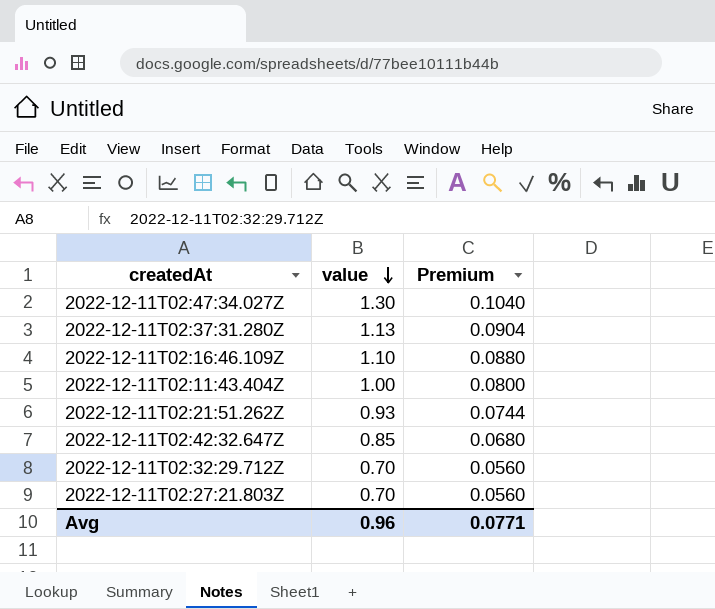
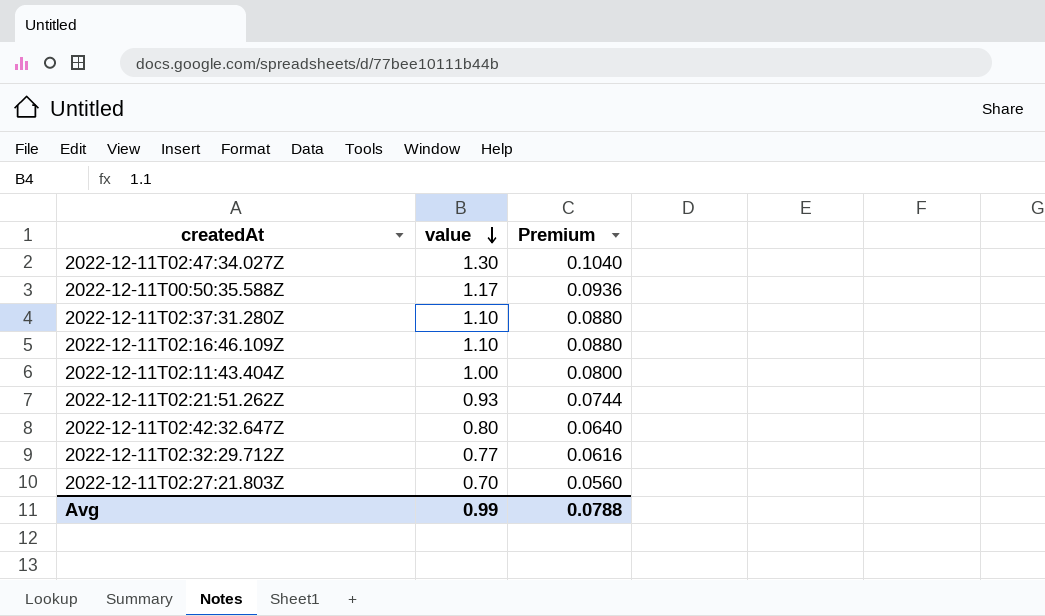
row 2022-12-11T00:50:35.588Z: none -> 1.17 | 0.0936
2022-12-11T02:37:31.280Z | value: 1.13 -> 1.10
2022-12-11T02:37:31.280Z | Premium: 0.0904 -> 0.0880
2022-12-11T02:42:32.647Z | value: 0.85 -> 0.80
2022-12-11T02:42:32.647Z | Premium: 0.0680 -> 0.0640
2022-12-11T02:32:29.712Z | value: 0.70 -> 0.77
2022-12-11T02:32:29.712Z | Premium: 0.0560 -> 0.0616
Avg | value: 0.96 -> 0.99
Avg | Premium: 0.0771 -> 0.0788

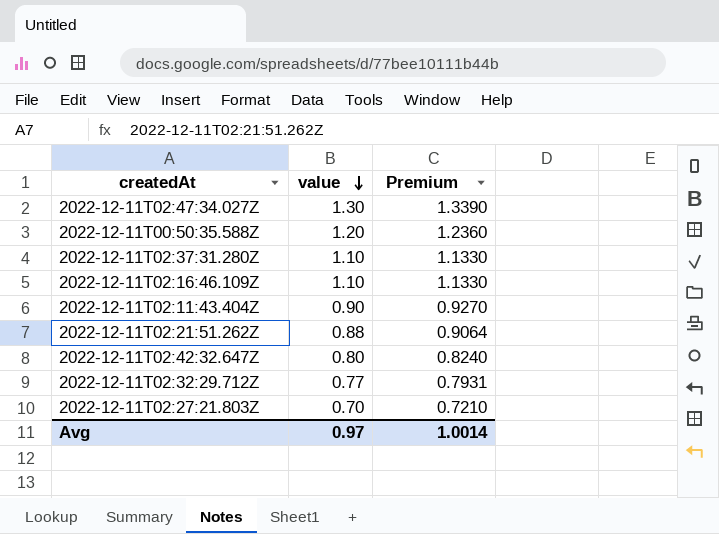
column Premium | formula: [value] * 0.08 -> [value] * 1.03
2022-12-11T00:50:35.588Z | value: 1.17 -> 1.20
2022-12-11T02:11:43.404Z | value: 1.00 -> 0.90
2022-12-11T02:21:51.262Z | value: 0.93 -> 0.88
Avg | value: 0.99 -> 0.97
Avg | Premium: 0.0788 -> 1.0014

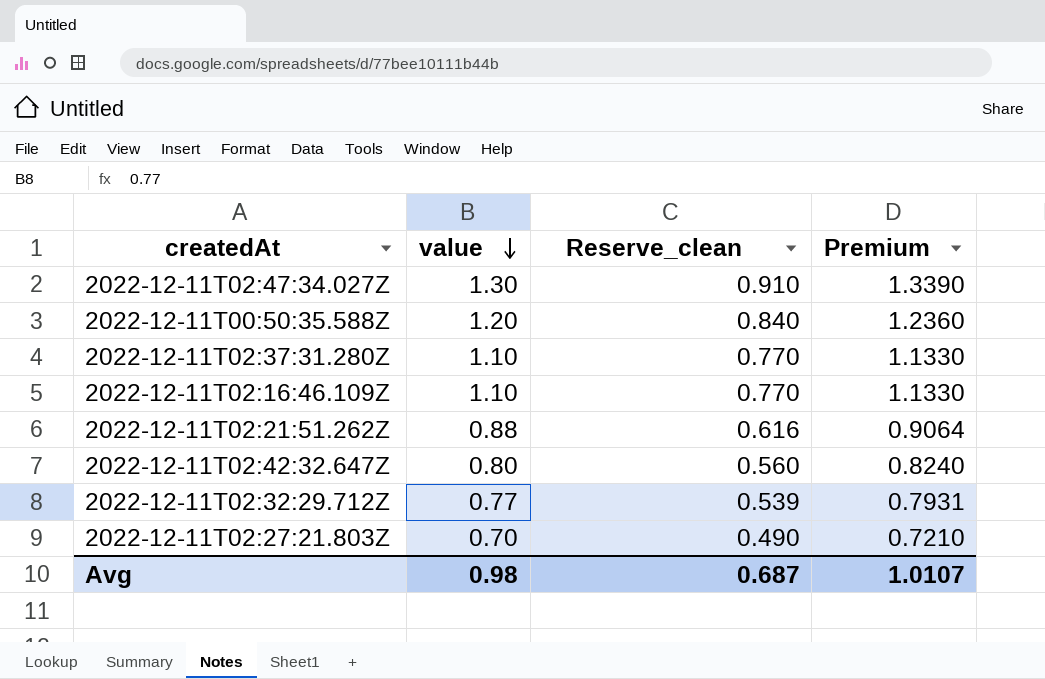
column Reserve_clean | formula: none -> [value] * 0.7
row 2022-12-11T02:11:43.404Z: 0.90 | 0.9270 -> none
Avg | value: 0.97 -> 0.98
Avg | Premium: 1.0014 -> 1.0107

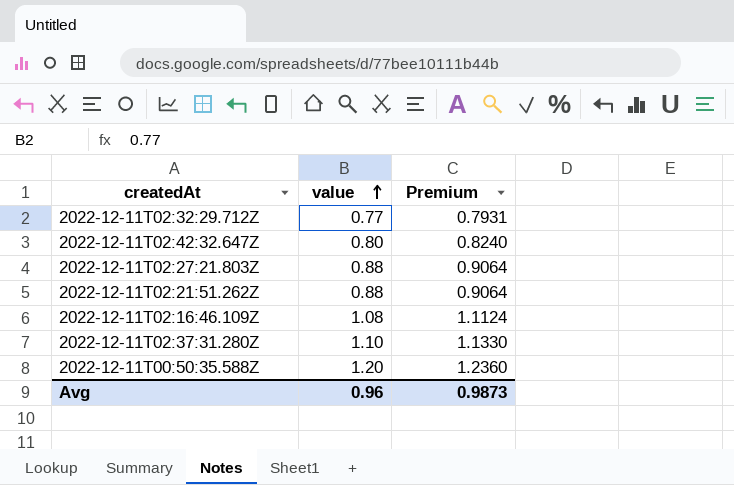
row order: value descending -> value ascending
column Reserve_clean | formula: [value] * 0.7 -> none
row 2022-12-11T02:47:34.027Z: 1.30 | 0.910 | 1.3390 -> none
2022-12-11T02:27:21.803Z | value: 0.70 -> 0.88
2022-12-11T02:27:21.803Z | Premium: 0.7210 -> 0.9064
2022-12-11T02:16:46.109Z | value: 1.10 -> 1.08
2022-12-11T02:16:46.109Z | Premium: 1.1330 -> 1.1124
Avg | value: 0.98 -> 0.96
Avg | Premium: 1.0107 -> 0.9873

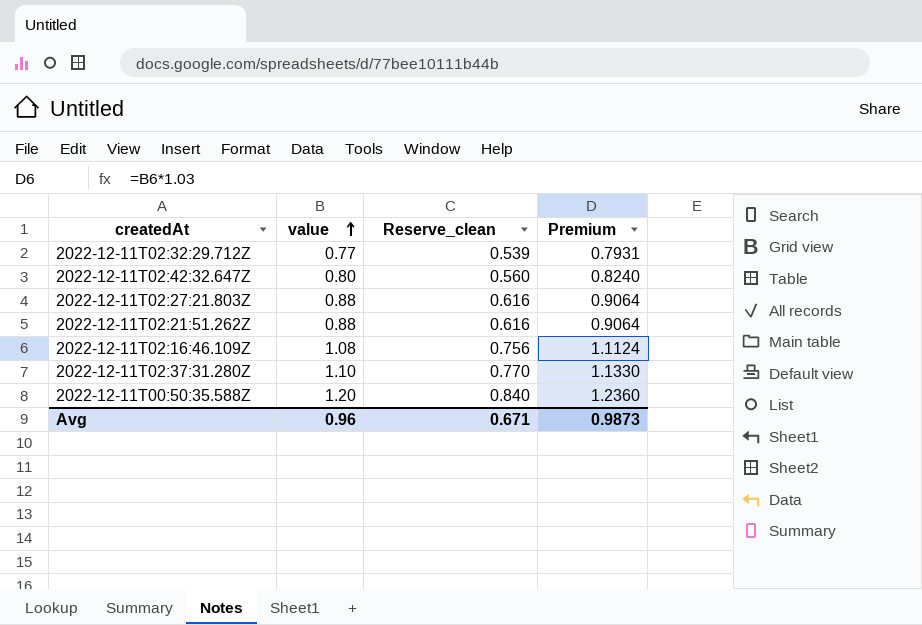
column Reserve_clean | formula: none -> [value] * 0.7

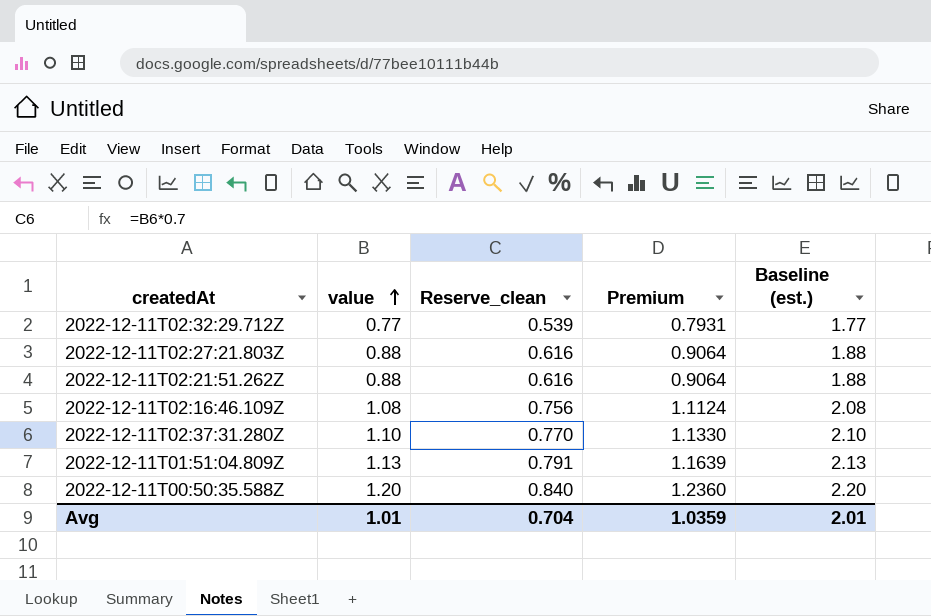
column Baseline (est.) | formula: none -> [value] + 1
row 2022-12-11T02:42:32.647Z: 0.80 | 0.560 | 0.8240 -> none
row 2022-12-11T01:51:04.809Z: none -> 1.13 | 0.791 | 1.1639 | 2.13
Avg | value: 0.96 -> 1.01
Avg | Reserve_clean: 0.671 -> 0.704
Avg | Premium: 0.9873 -> 1.0359

